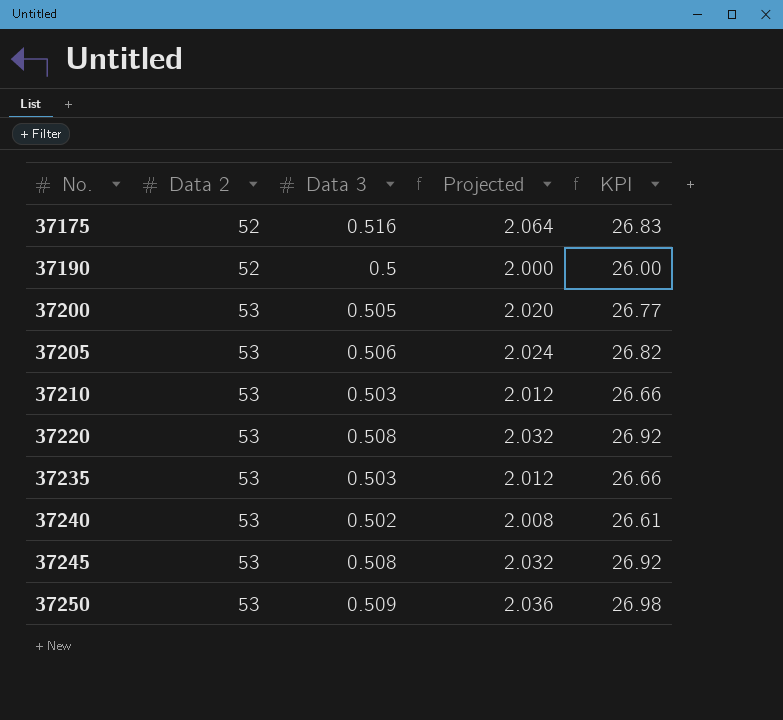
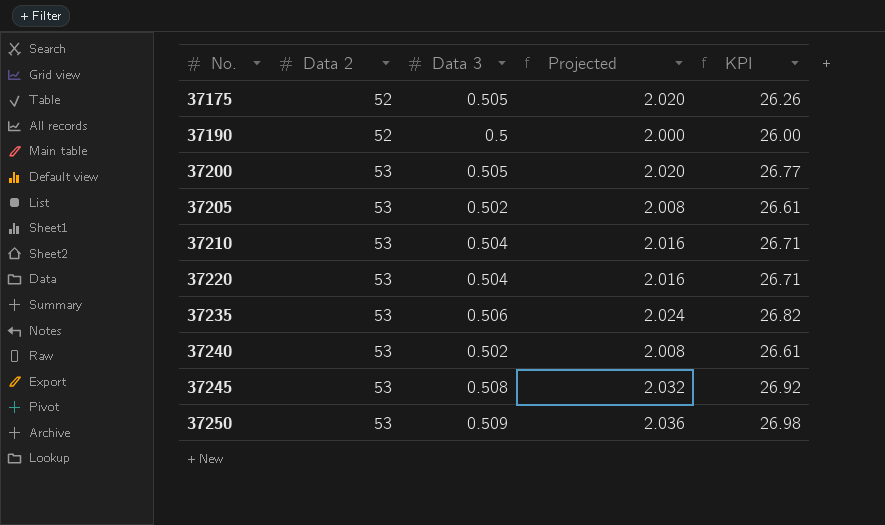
37175 | Data 3: 0.516 -> 0.505
37175 | Projected: 2.064 -> 2.020
37175 | KPI: 26.83 -> 26.26
37205 | Data 3: 0.506 -> 0.502
37205 | Projected: 2.024 -> 2.008
37205 | KPI: 26.82 -> 26.61
37210 | Data 3: 0.503 -> 0.504
37210 | Projected: 2.012 -> 2.016
37210 | KPI: 26.66 -> 26.71
37220 | Data 3: 0.508 -> 0.504
37220 | Projected: 2.032 -> 2.016
37220 | KPI: 26.92 -> 26.71
37235 | Data 3: 0.503 -> 0.506
37235 | Projected: 2.012 -> 2.024
37235 | KPI: 26.66 -> 26.82

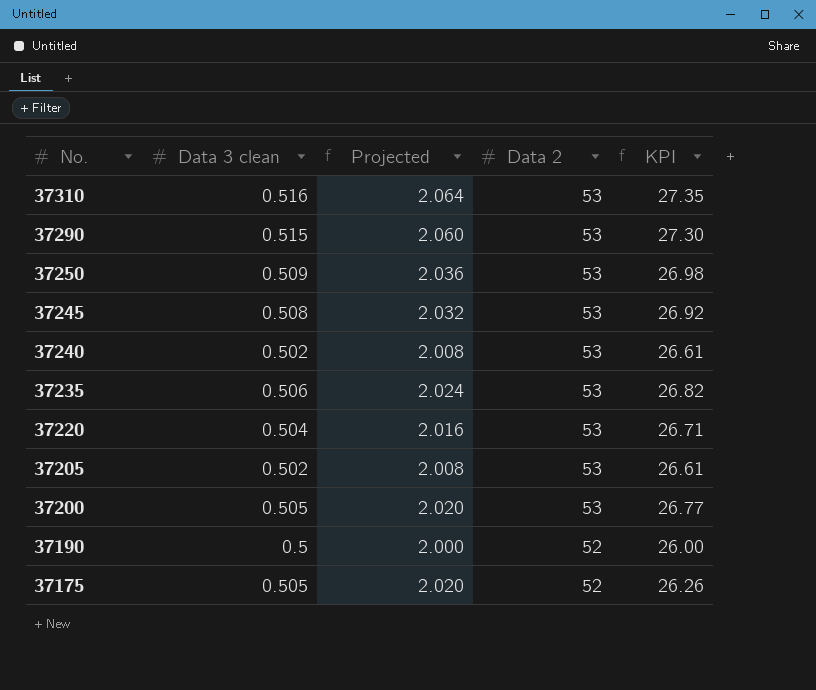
row order: No. ascending -> No. descending
column name: Data 3 -> Data 3 clean
column Data 2 | position: 2 -> 4
row 37210: 53 | 0.504 | 2.016 | 26.71 -> none
row 37310: none -> 0.516 | 2.064 | 53 | 27.35
row 37290: none -> 0.515 | 2.060 | 53 | 27.30

